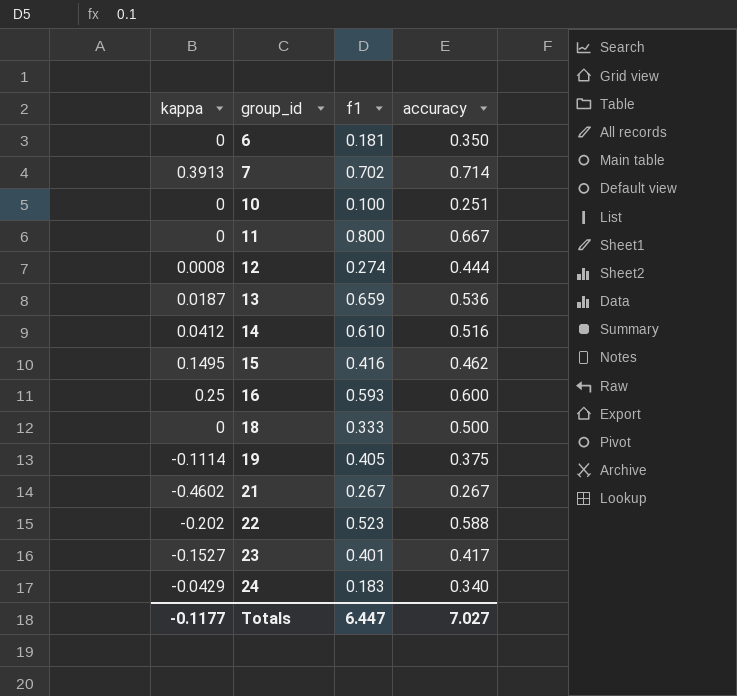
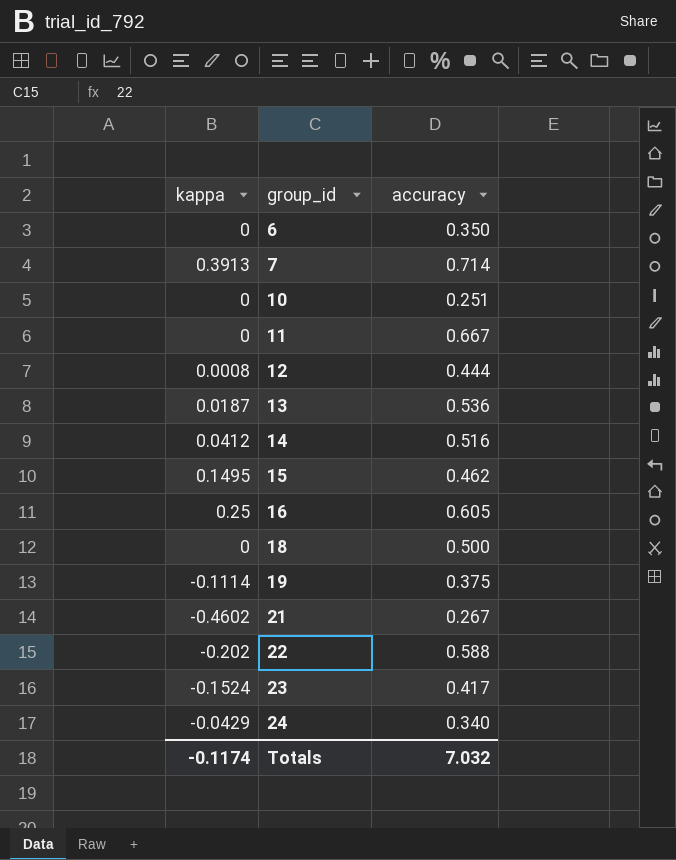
column f1 | position: 3 -> none
16 | accuracy: 0.600 -> 0.605
23 | kappa: -0.1527 -> -0.1524
Totals | kappa: -0.1177 -> -0.1174
Totals | accuracy: 7.027 -> 7.032

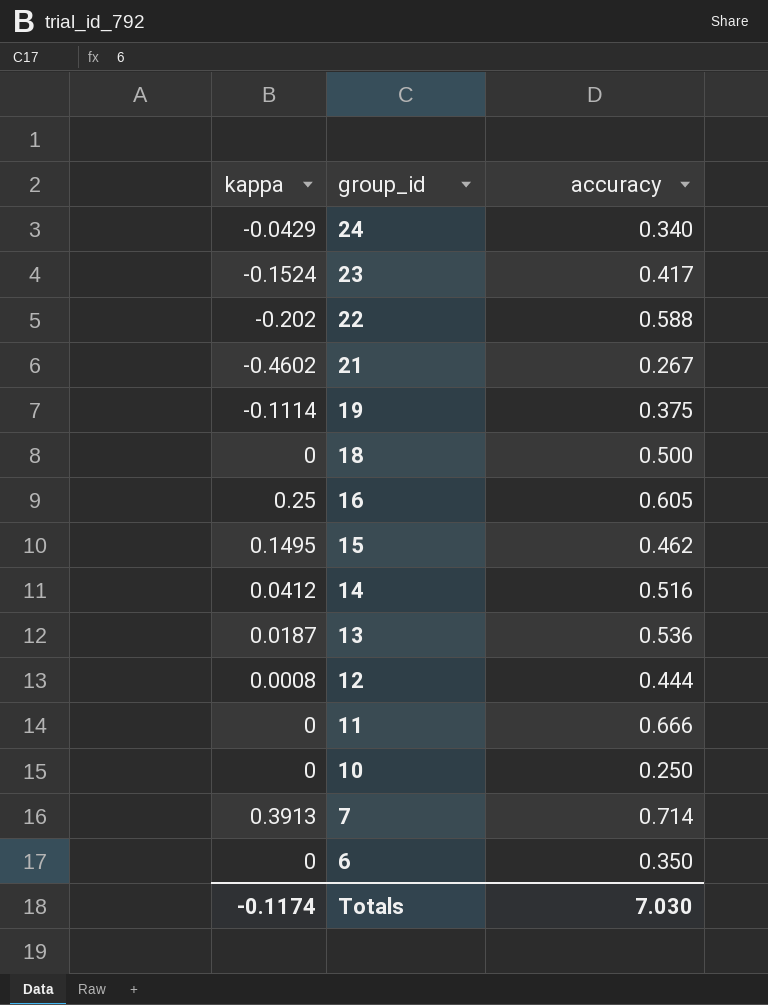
row order: group_id ascending -> group_id descending
11 | accuracy: 0.667 -> 0.666
10 | accuracy: 0.251 -> 0.250
Totals | accuracy: 7.032 -> 7.030

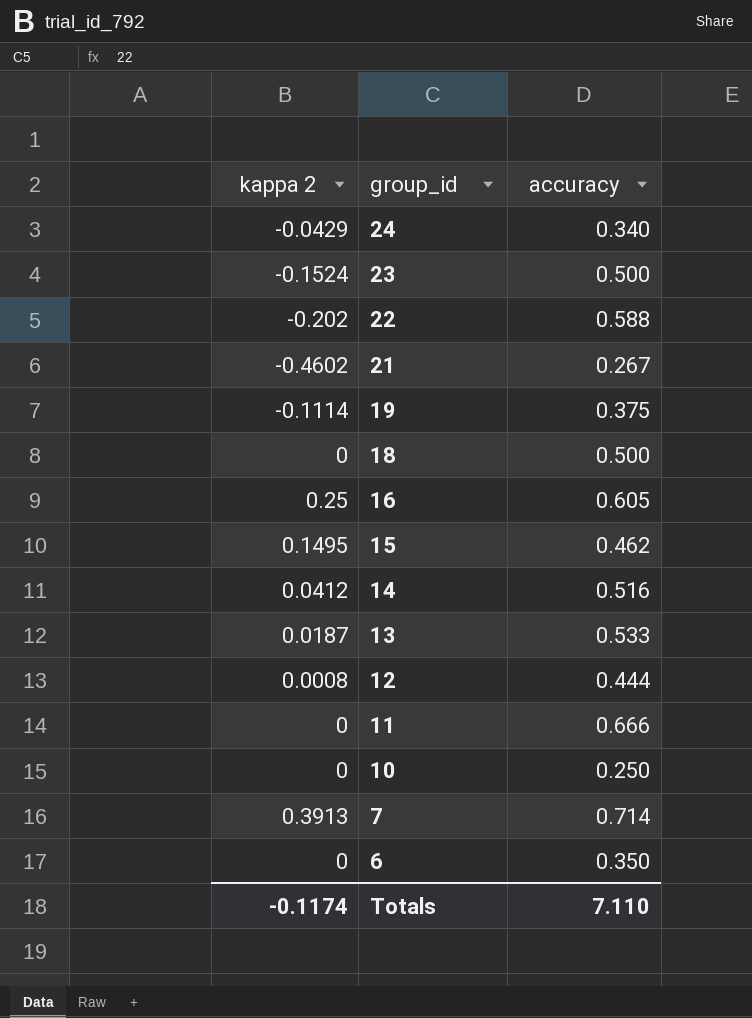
column name: kappa -> kappa 2
23 | accuracy: 0.417 -> 0.500
13 | accuracy: 0.536 -> 0.533
Totals | accuracy: 7.030 -> 7.110

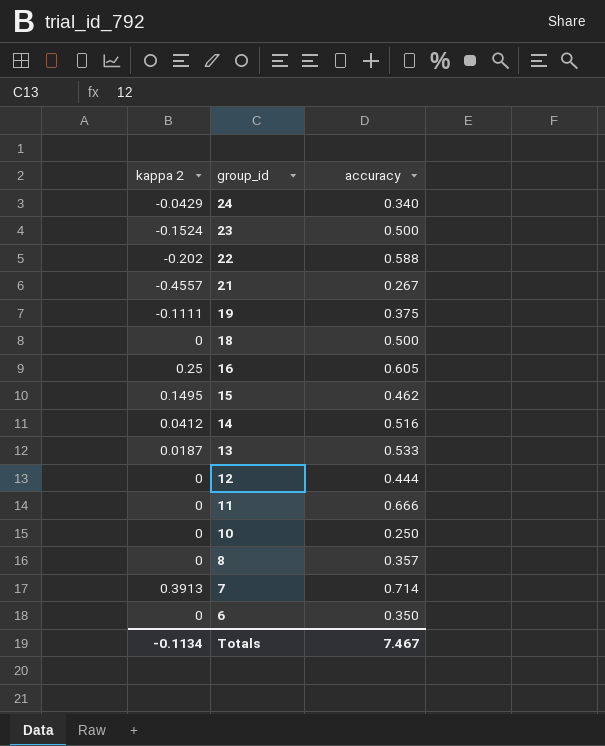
21 | kappa 2: -0.4602 -> -0.4557
19 | kappa 2: -0.1114 -> -0.1111
12 | kappa 2: 0.0008 -> 0
row 8: none -> 0 | 0.357
Totals | kappa 2: -0.1174 -> -0.1134
Totals | accuracy: 7.110 -> 7.467

